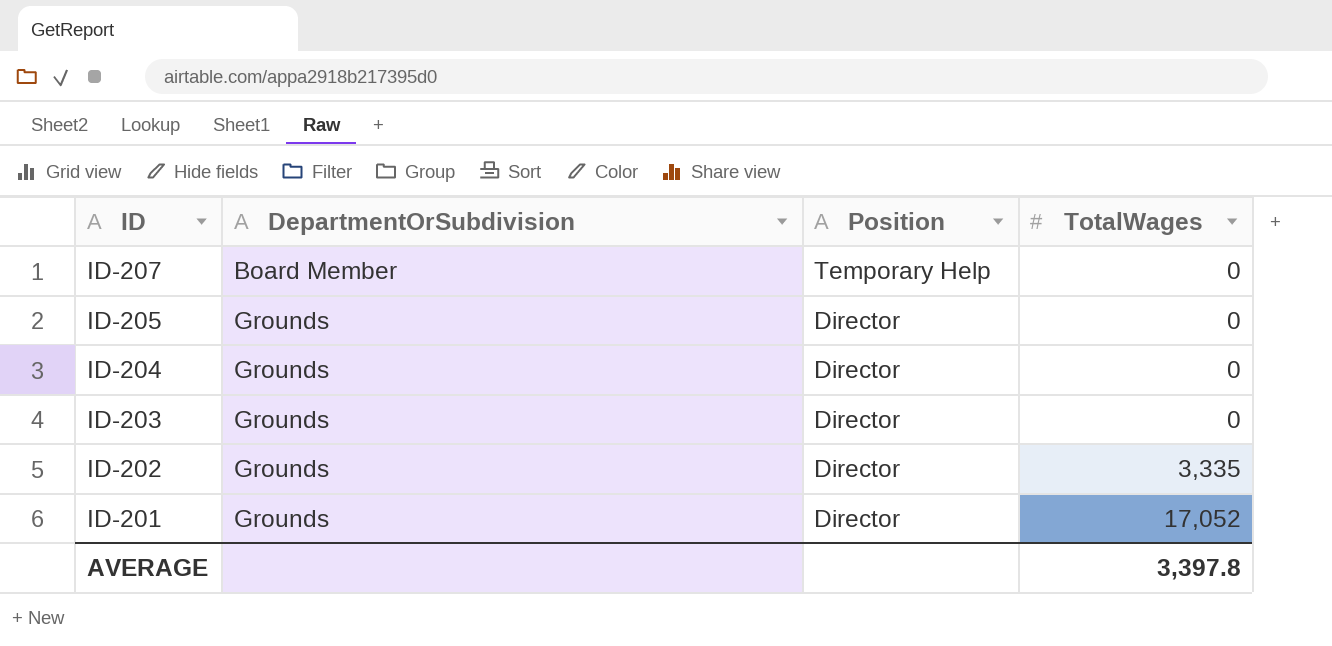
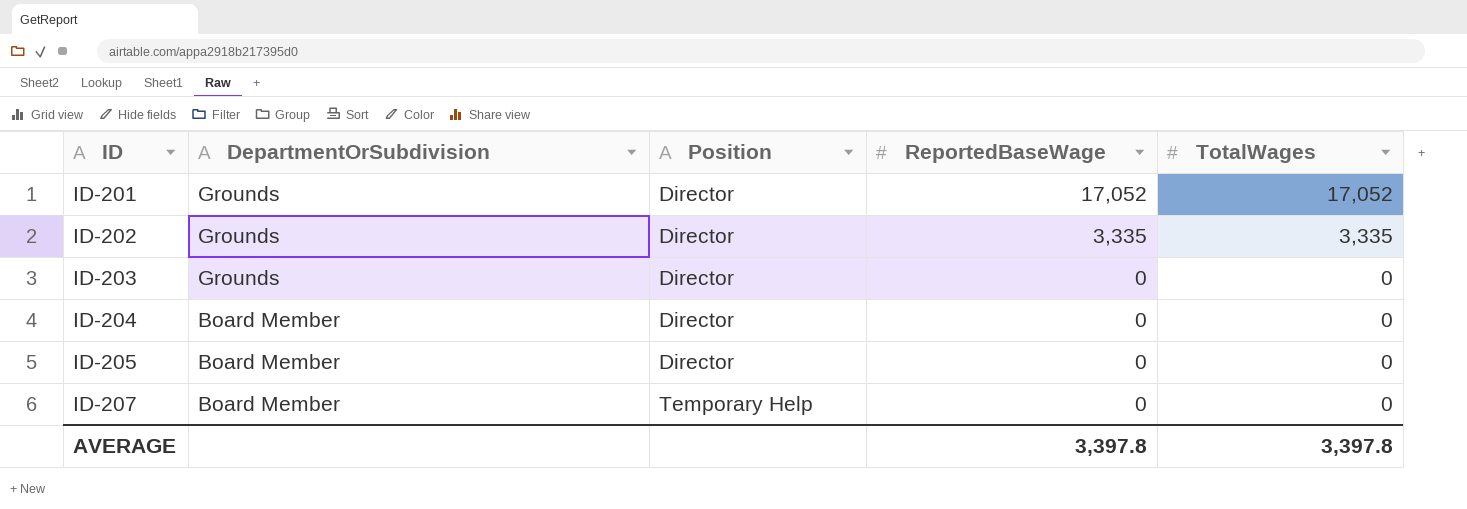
row order: ID descending -> ID ascending
column ReportedBaseWage | position: none -> 4
ID-204 | DepartmentOrSubdivision: Grounds -> Board Member
ID-205 | DepartmentOrSubdivision: Grounds -> Board Member

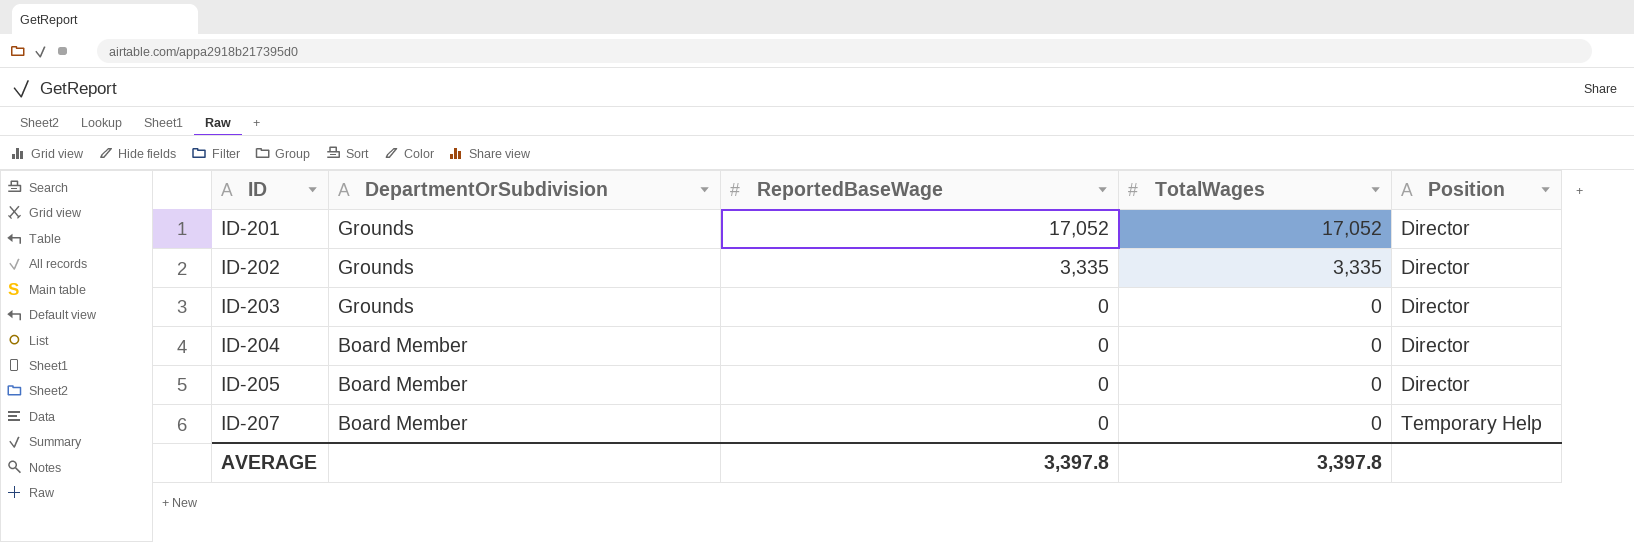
column Position | position: 3 -> 5

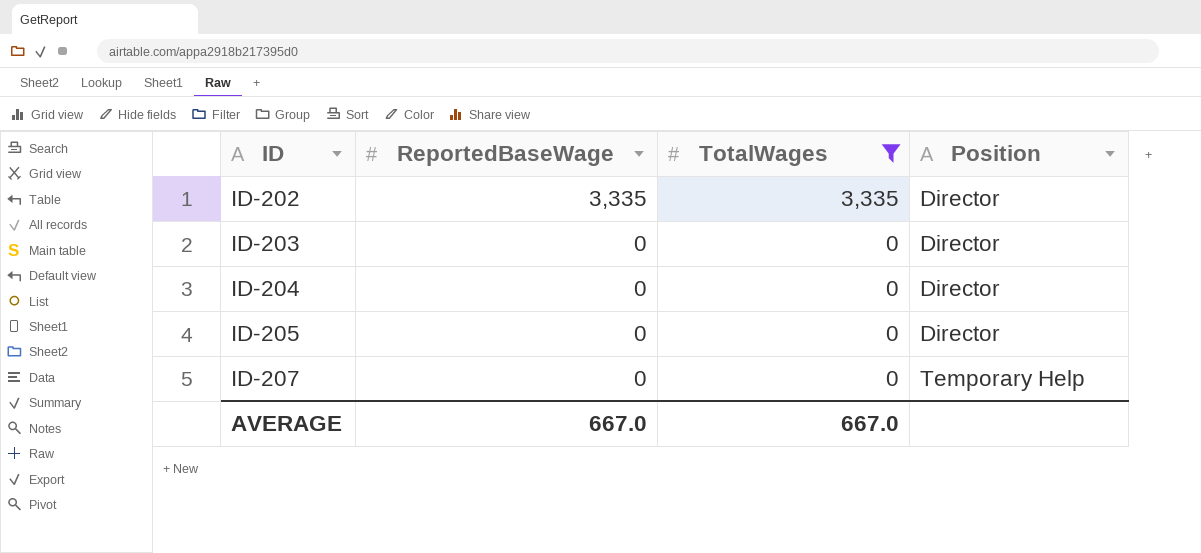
filter: none -> TotalWages != 17,052
column DepartmentOrSubdivision | position: 2 -> none
AVERAGE | ReportedBaseWage: 3,397.8 -> 667.0
AVERAGE | TotalWages: 3,397.8 -> 667.0

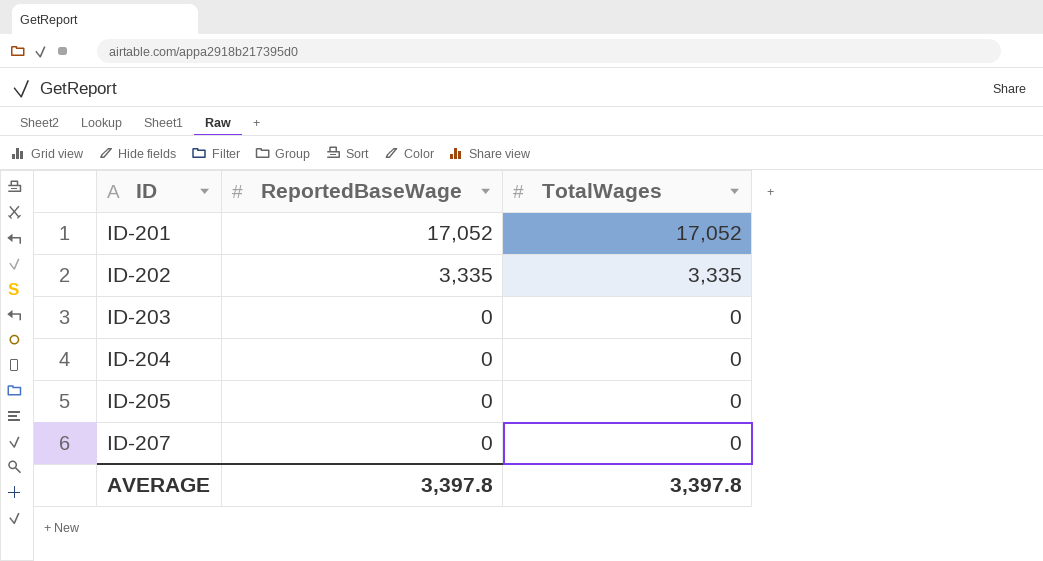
filter: TotalWages != 17,052 -> none
column Position | position: 4 -> none
AVERAGE | ReportedBaseWage: 667.0 -> 3,397.8
AVERAGE | TotalWages: 667.0 -> 3,397.8

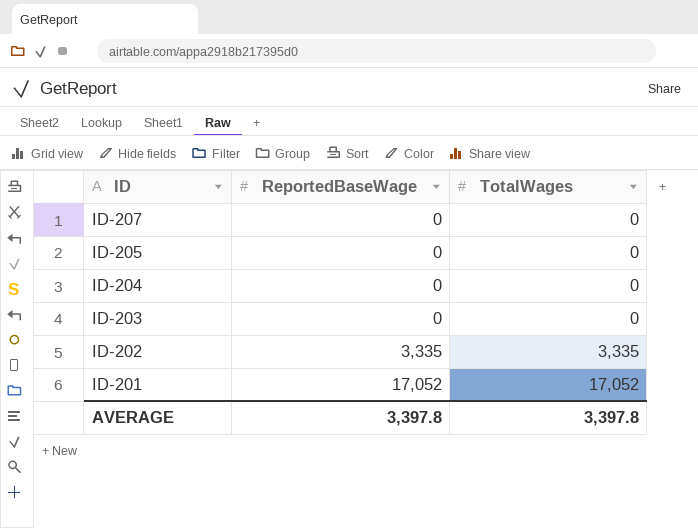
row order: ID ascending -> ID descending

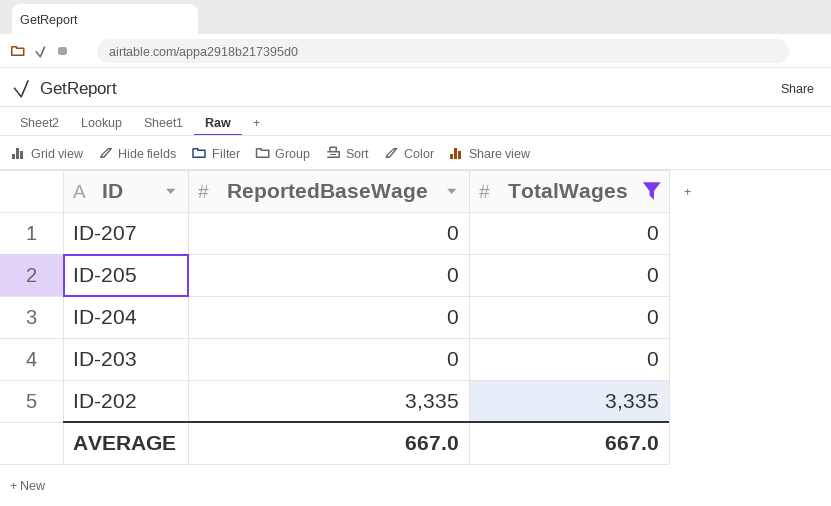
filter: none -> TotalWages != 17,052
AVERAGE | ReportedBaseWage: 3,397.8 -> 667.0
AVERAGE | TotalWages: 3,397.8 -> 667.0

